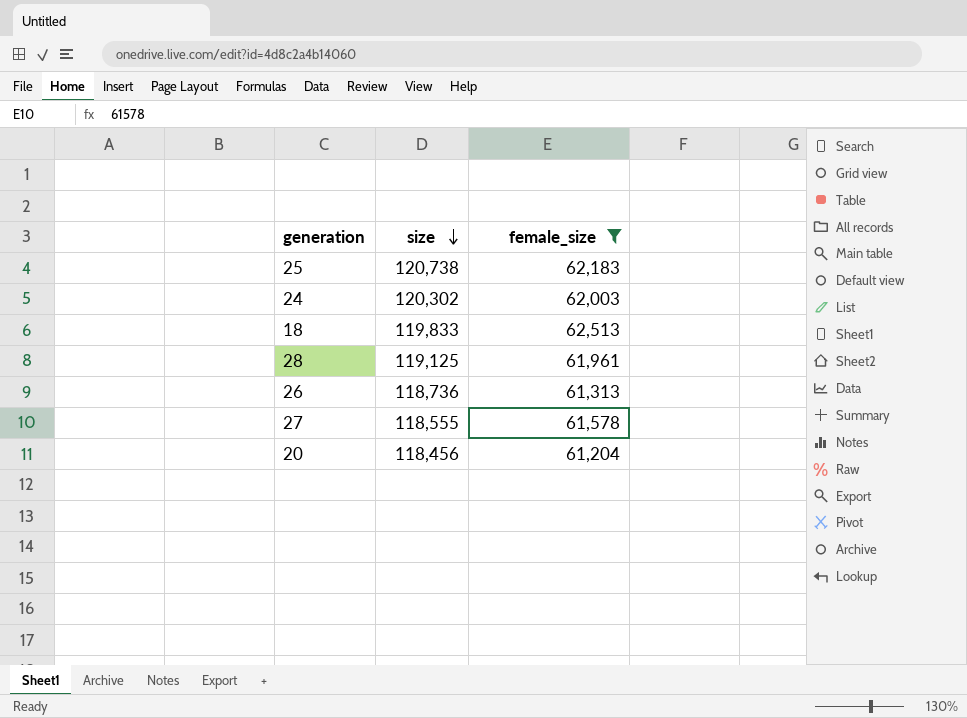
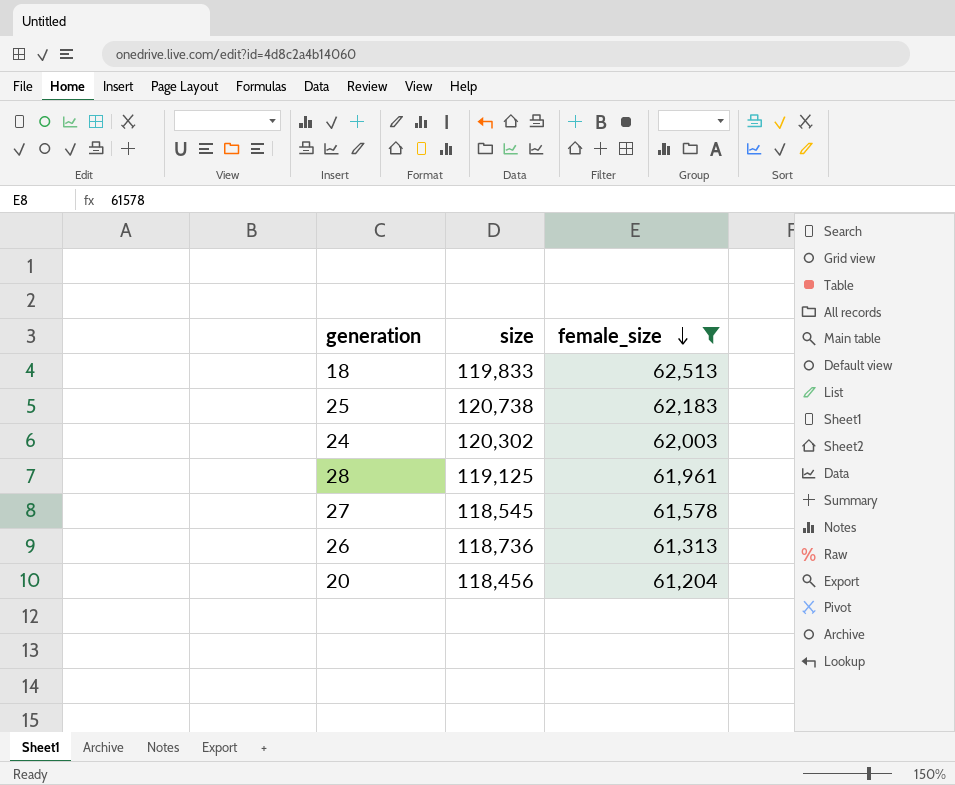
row order: size descending -> female_size descending
27 | size: 118,555 -> 118,545

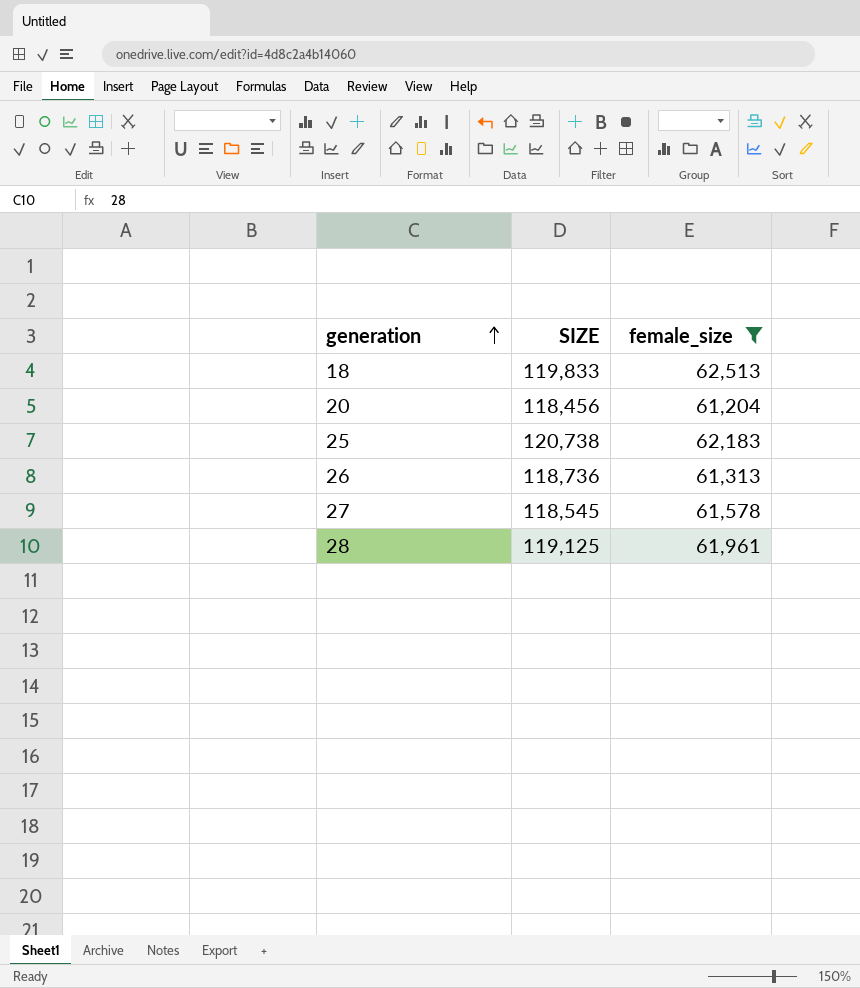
row order: female_size descending -> generation ascending
column name: size -> SIZE
row 24: 120,302 | 62,003 -> none

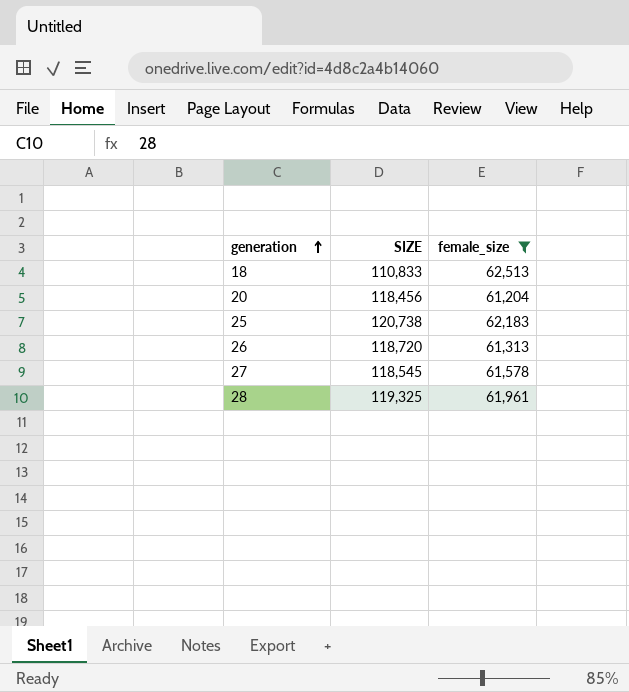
18 | SIZE: 119,833 -> 110,833
26 | SIZE: 118,736 -> 118,720
28 | SIZE: 119,125 -> 119,325

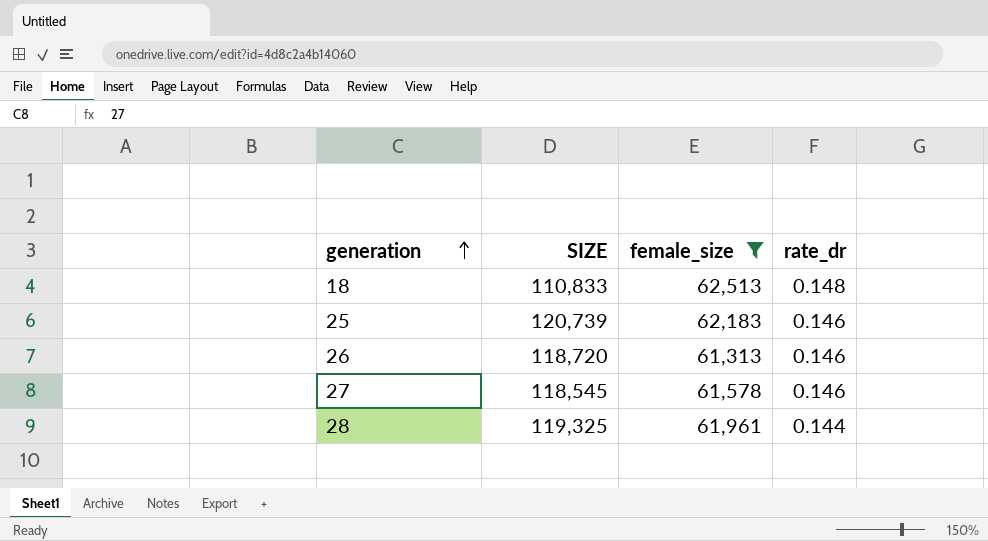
column rate_dr | position: none -> 4
row 20: 118,456 | 61,204 -> none
25 | SIZE: 120,738 -> 120,739

